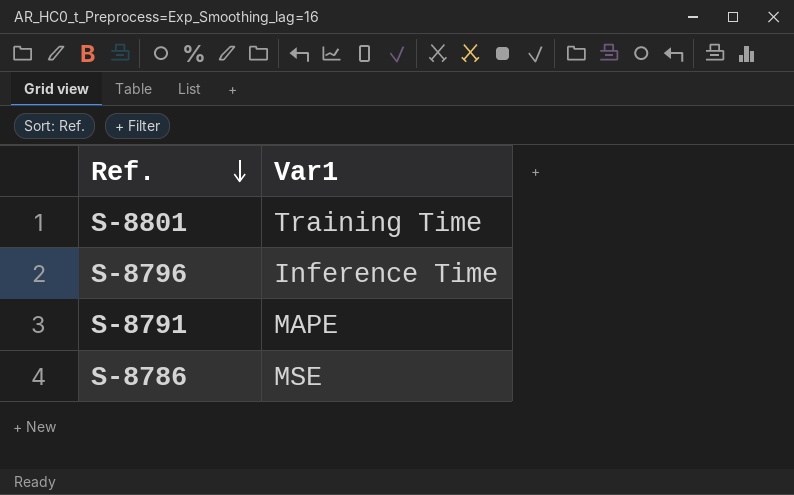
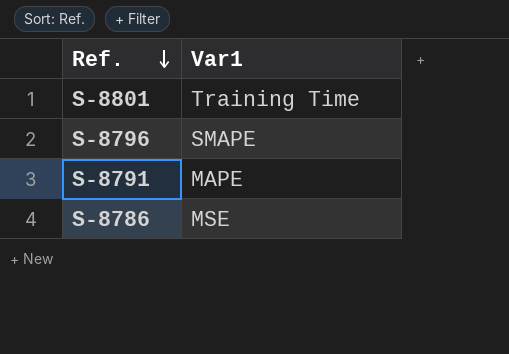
S-8796 | Var1: Inference Time -> SMAPE

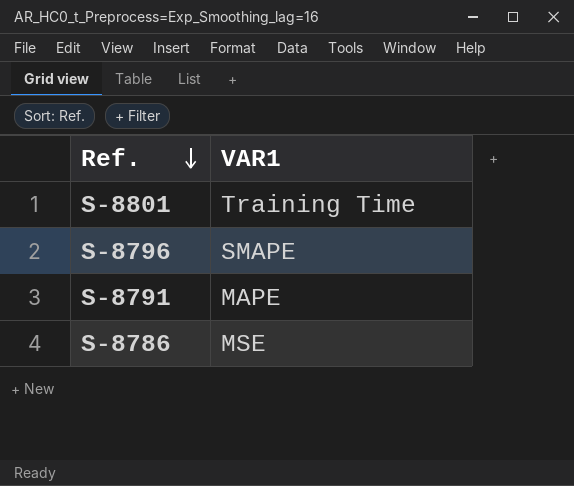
column name: Var1 -> VAR1

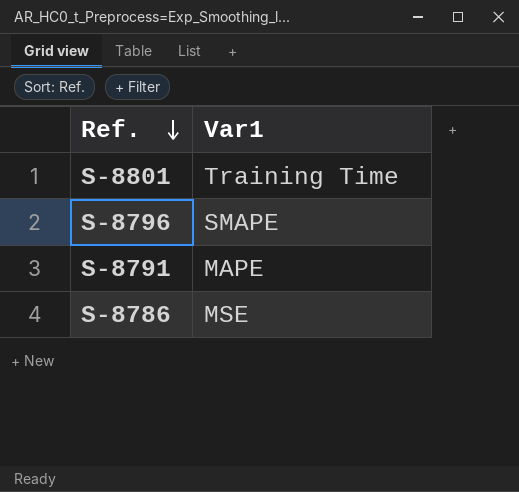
column name: VAR1 -> Var1

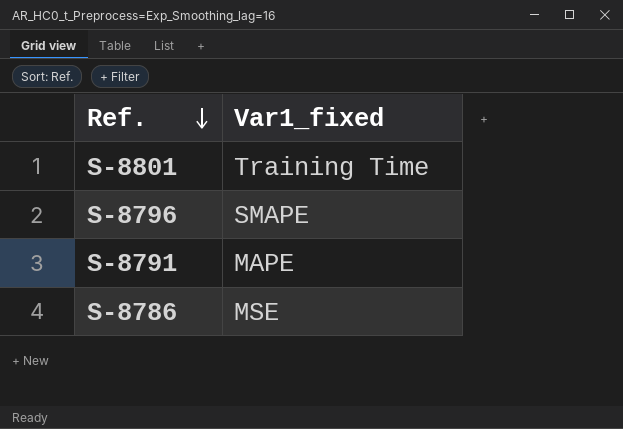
column name: Var1 -> Var1_fixed

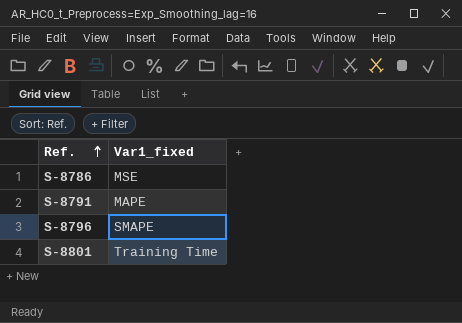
row order: Ref. descending -> Ref. ascending

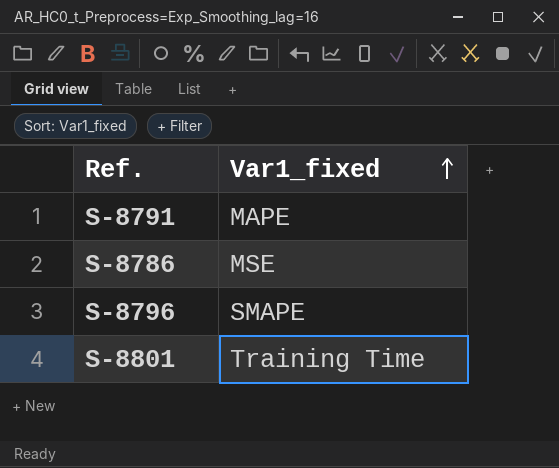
row order: Ref. ascending -> Var1_fixed ascending

